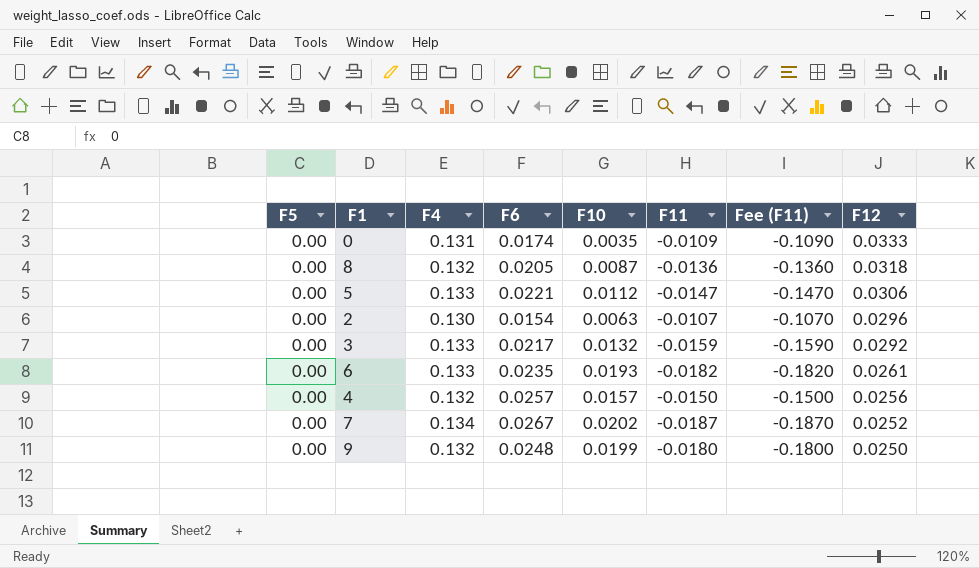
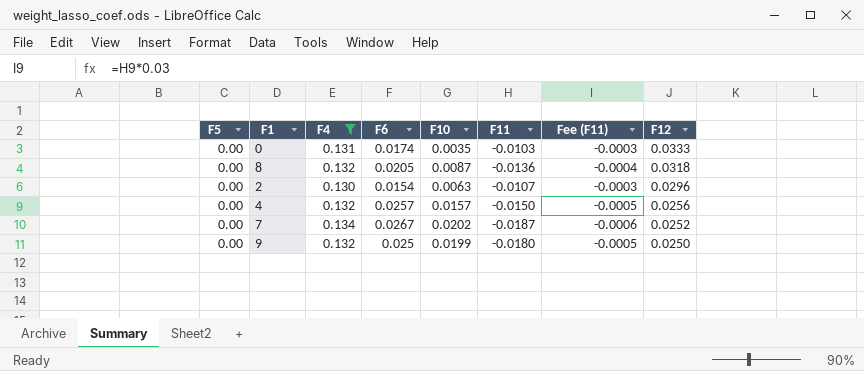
filter: none -> F4 != 0.133
column Fee (F11) | formula: [F11] * 10 -> [F11] * 0.03
0 | F11: -0.0109 -> -0.0103
9 | F6: 0.0248 -> 0.025

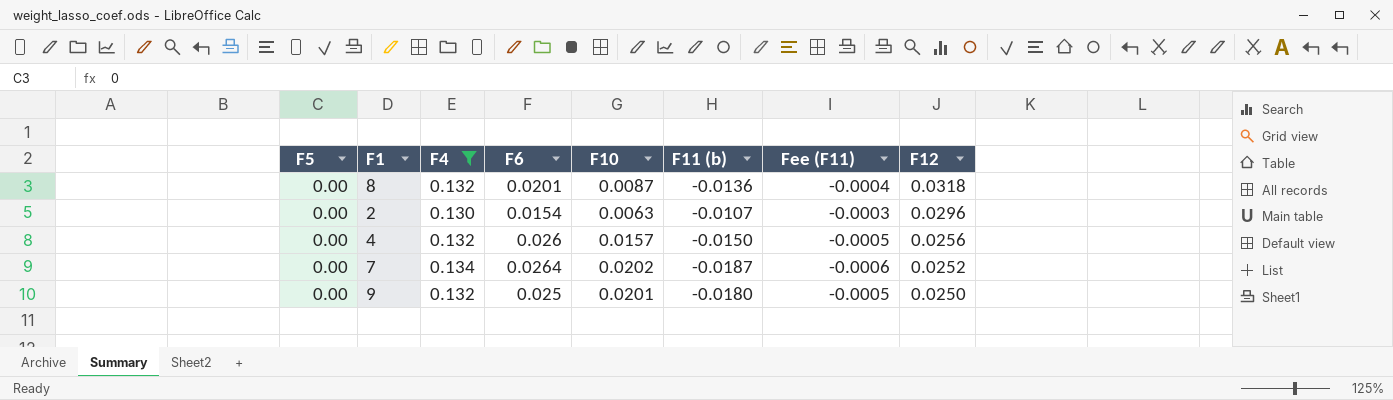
column name: F11 -> F11 (b)
row 0: 0.00 | 0.131 | 0.0174 | 0.0035 | -0.0103 | -0.0003 | 0.0333 -> none
8 | F6: 0.0205 -> 0.0201
4 | F6: 0.0257 -> 0.026
7 | F6: 0.0267 -> 0.0264
9 | F10: 0.0199 -> 0.0201

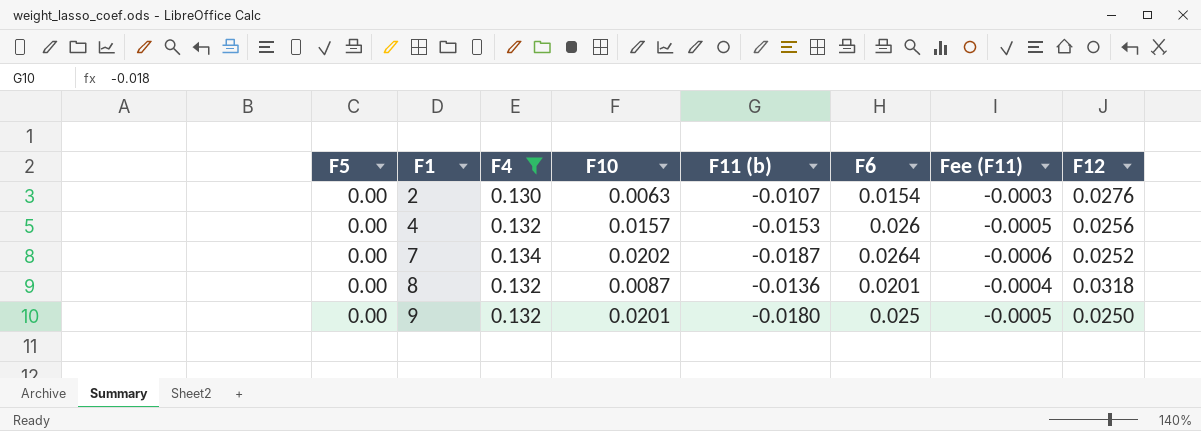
row order: F12 descending -> F1 ascending
column F6 | position: 4 -> 6
2 | F12: 0.0296 -> 0.0276
4 | F11 (b): -0.0150 -> -0.0153

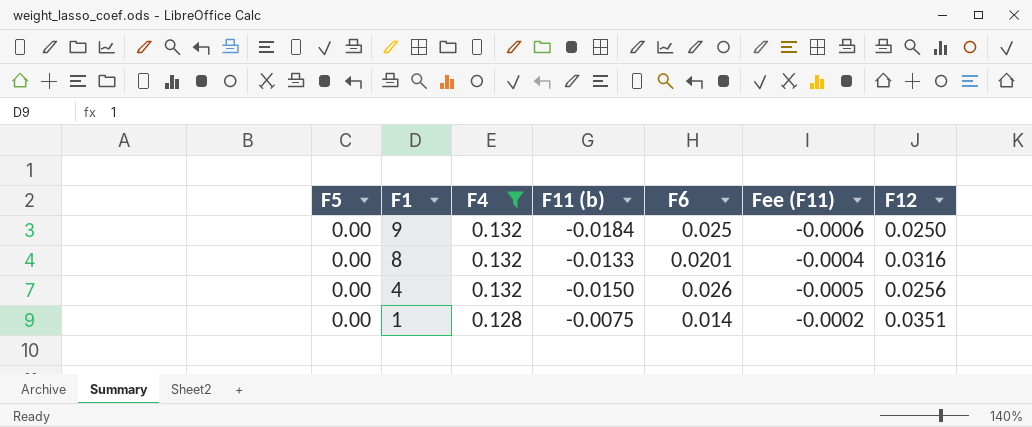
row order: F1 ascending -> F1 descending
column F10 | position: 4 -> none
row 2: 0.00 | 0.130 | 0.0063 | -0.0107 | 0.0154 | -0.0003 | 0.0276 -> none
row 7: 0.00 | 0.134 | 0.0202 | -0.0187 | 0.0264 | -0.0006 | 0.0252 -> none
9 | F11 (b): -0.0180 -> -0.0184
9 | Fee (F11): -0.0005 -> -0.0006
8 | F11 (b): -0.0136 -> -0.0133
8 | F12: 0.0318 -> 0.0316
4 | F11 (b): -0.0153 -> -0.0150
row 1: none -> 0.00 | 0.128 | -0.0075 | 0.014 | -0.0002 | 0.0351

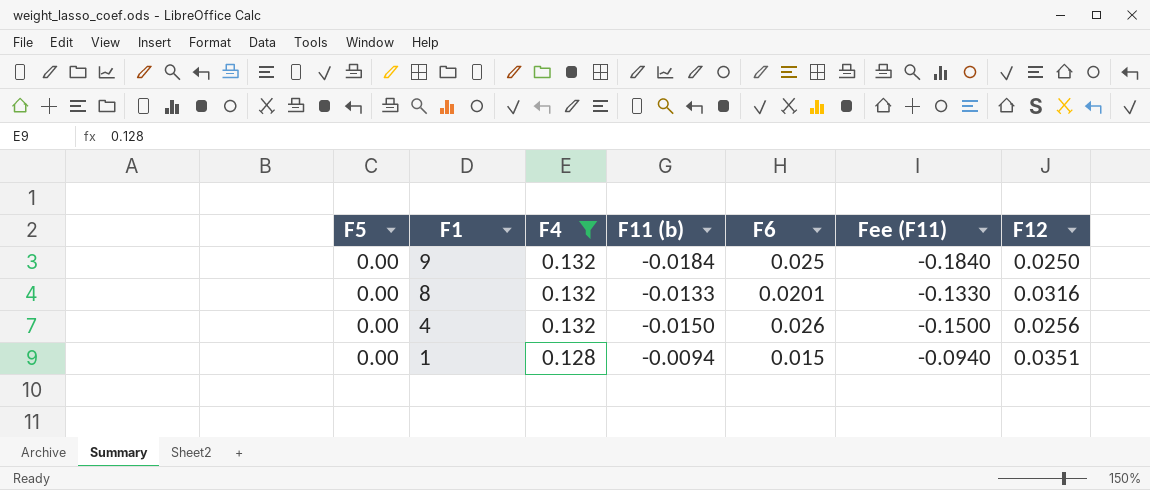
column Fee (F11) | formula: [F11 (b)] * 0.03 -> [F11 (b)] * 10
1 | F11 (b): -0.0075 -> -0.0094
1 | F6: 0.014 -> 0.015

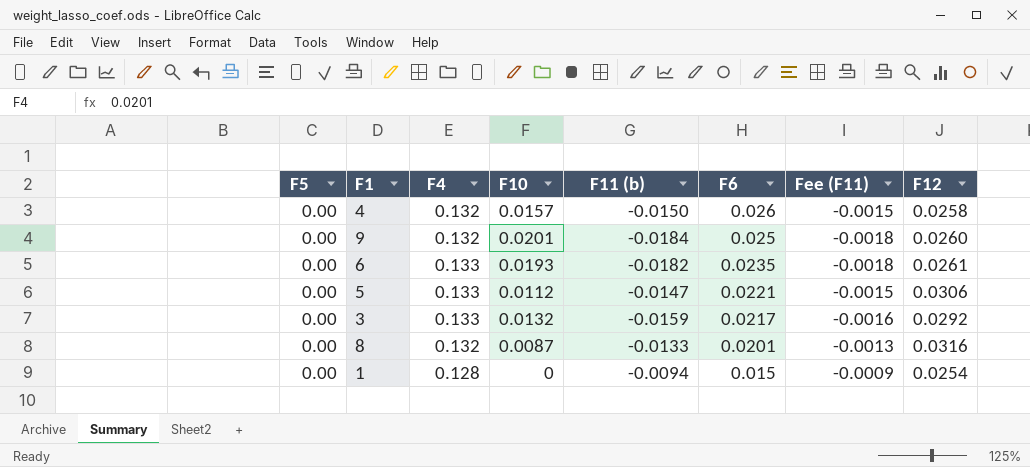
filter: F4 != 0.133 -> none
row order: F1 descending -> F6 descending
column F10 | position: none -> 4
column Fee (F11) | formula: [F11 (b)] * 10 -> [F11 (b)] * 0.1
4 | F12: 0.0256 -> 0.0258
9 | F12: 0.0250 -> 0.0260
1 | F12: 0.0351 -> 0.0254

